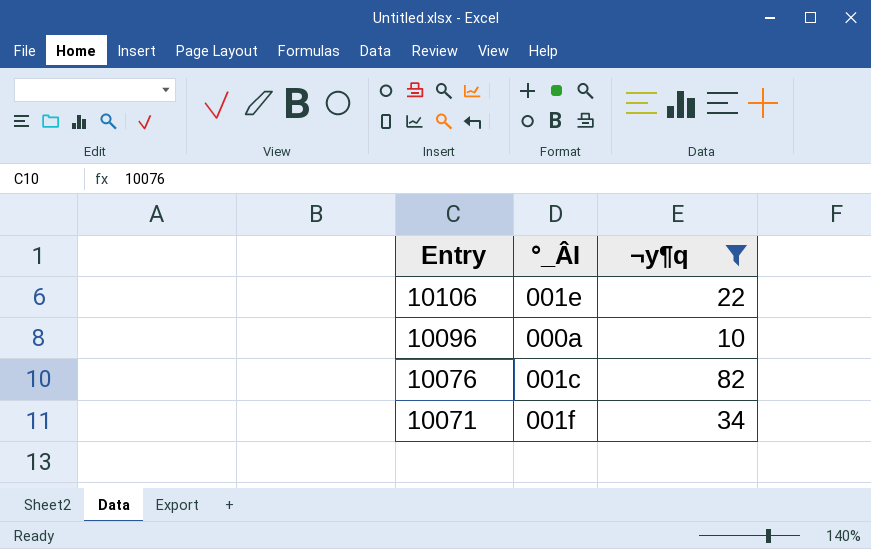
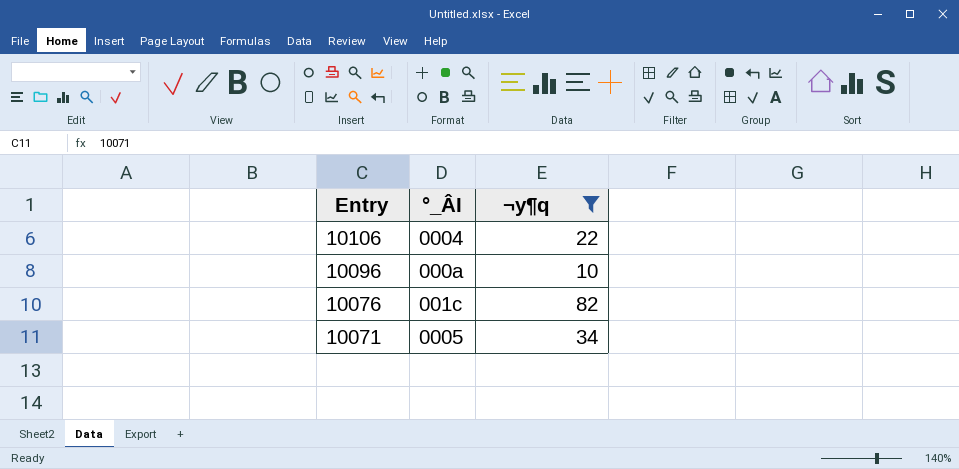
10106 | °_ÂI: 001e -> 0004
10071 | °_ÂI: 001f -> 0005

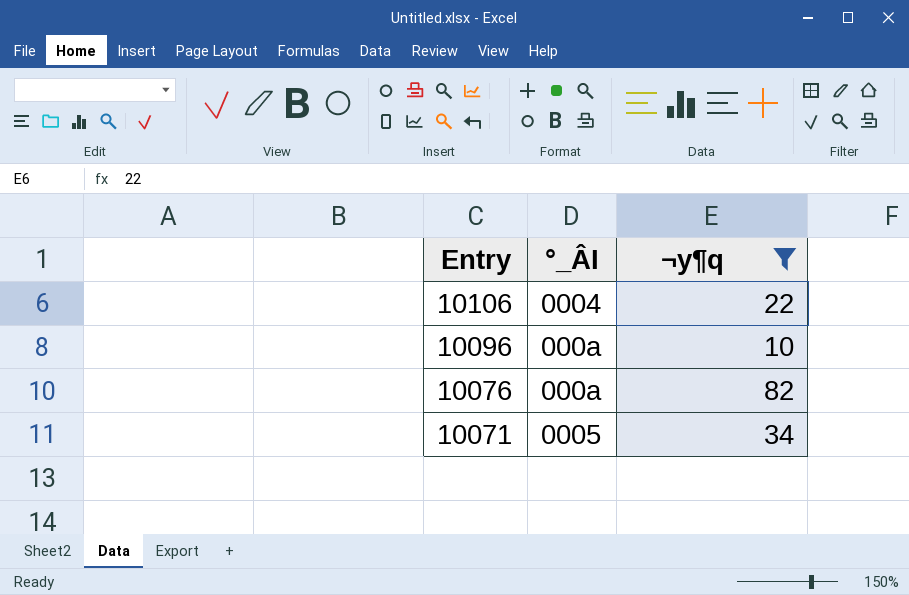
10076 | °_ÂI: 001c -> 000a

